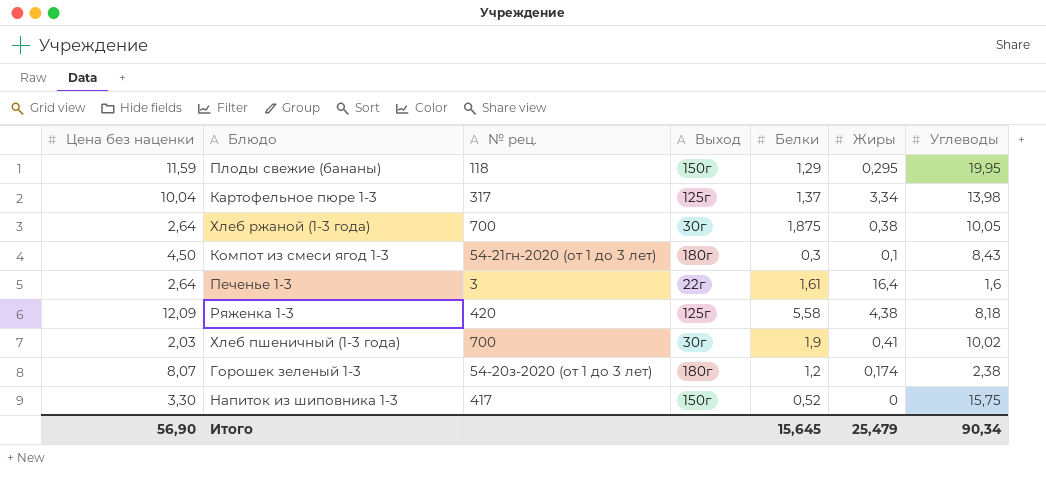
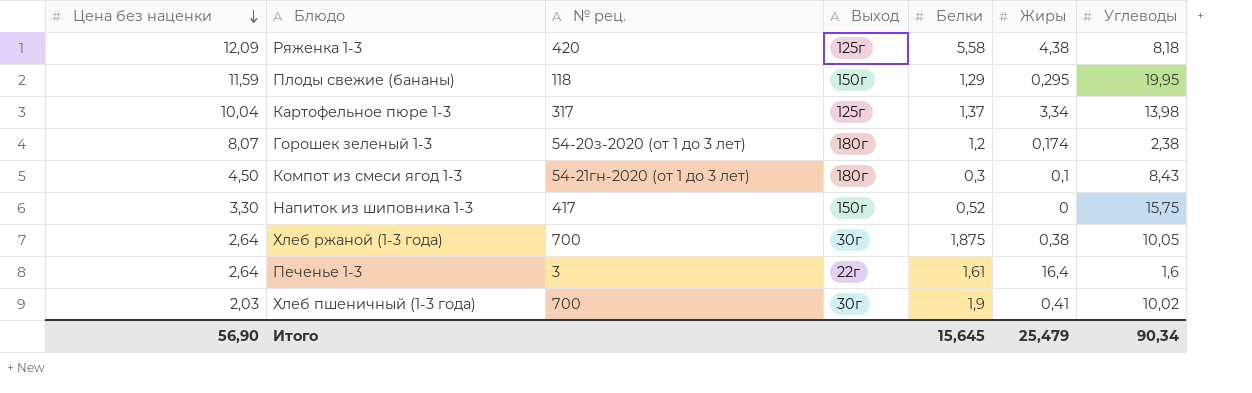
row order: none -> Цена без наценки descending

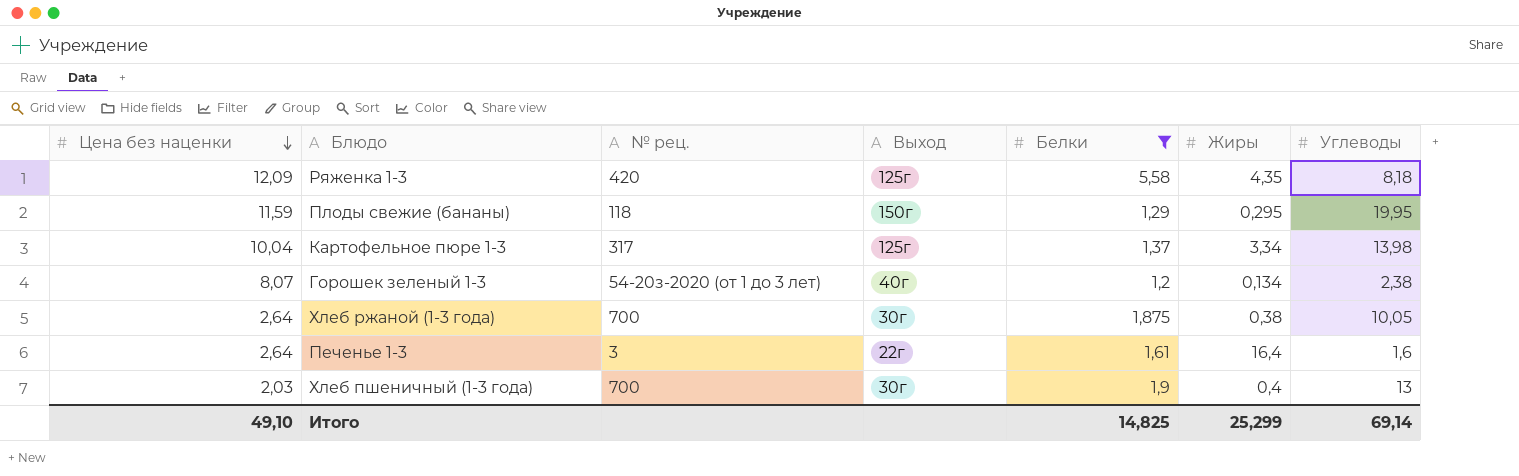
filter: none -> Белки >= 1,2
Ряженка 1-3 | Жиры: 4,38 -> 4,35
Горошек зеленый 1-3 | Выход: 180г -> 40г
Горошек зеленый 1-3 | Жиры: 0,174 -> 0,134
Хлеб пшеничный (1-3 года) | Жиры: 0,41 -> 0,4
Хлеб пшеничный (1-3 года) | Углеводы: 10,02 -> 13
Итого | Цена без наценки: 56,90 -> 49,10
Итого | Белки: 15,645 -> 14,825
Итого | Жиры: 25,479 -> 25,299
Итого | Углеводы: 90,34 -> 69,14

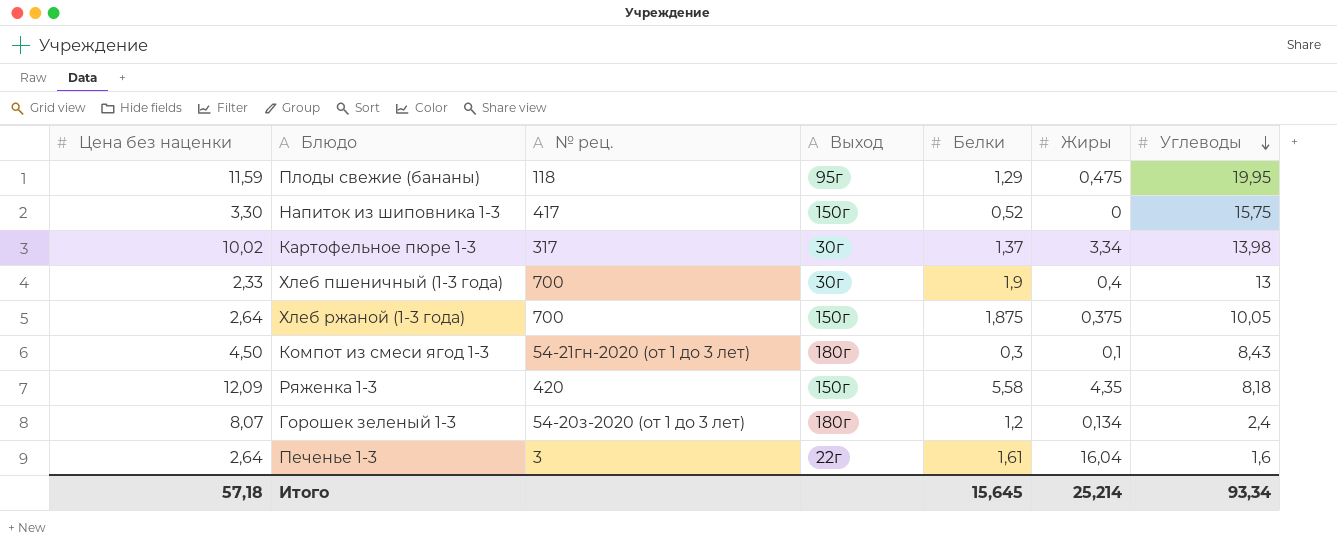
filter: Белки >= 1,2 -> none
row order: Цена без наценки descending -> Углеводы descending
Плоды свежие (бананы) | Выход: 150г -> 95г
Плоды свежие (бананы) | Жиры: 0,295 -> 0,475
Картофельное пюре 1-3 | Цена без наценки: 10,04 -> 10,02
Картофельное пюре 1-3 | Выход: 125г -> 30г
Хлеб пшеничный (1-3 года) | Цена без наценки: 2,03 -> 2,33
Хлеб ржаной (1-3 года) | Выход: 30г -> 150г
Хлеб ржаной (1-3 года) | Жиры: 0,38 -> 0,375
Ряженка 1-3 | Выход: 125г -> 150г
Горошек зеленый 1-3 | Выход: 40г -> 180г
Горошек зеленый 1-3 | Углеводы: 2,38 -> 2,4
Печенье 1-3 | Жиры: 16,4 -> 16,04
Итого | Цена без наценки: 49,10 -> 57,18
Итого | Белки: 14,825 -> 15,645
Итого | Жиры: 25,299 -> 25,214
Итого | Углеводы: 69,14 -> 93,34

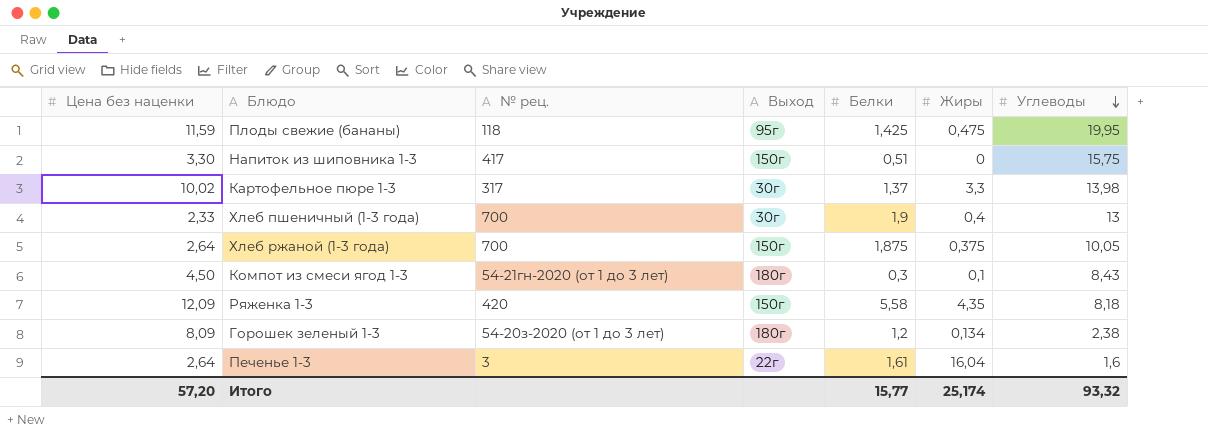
Плоды свежие (бананы) | Белки: 1,29 -> 1,425
Напиток из шиповника 1-3 | Белки: 0,52 -> 0,51
Картофельное пюре 1-3 | Жиры: 3,34 -> 3,3
Горошек зеленый 1-3 | Цена без наценки: 8,07 -> 8,09
Горошек зеленый 1-3 | Углеводы: 2,4 -> 2,38
Итого | Цена без наценки: 57,18 -> 57,20
Итого | Белки: 15,645 -> 15,77
Итого | Жиры: 25,214 -> 25,174
Итого | Углеводы: 93,34 -> 93,32

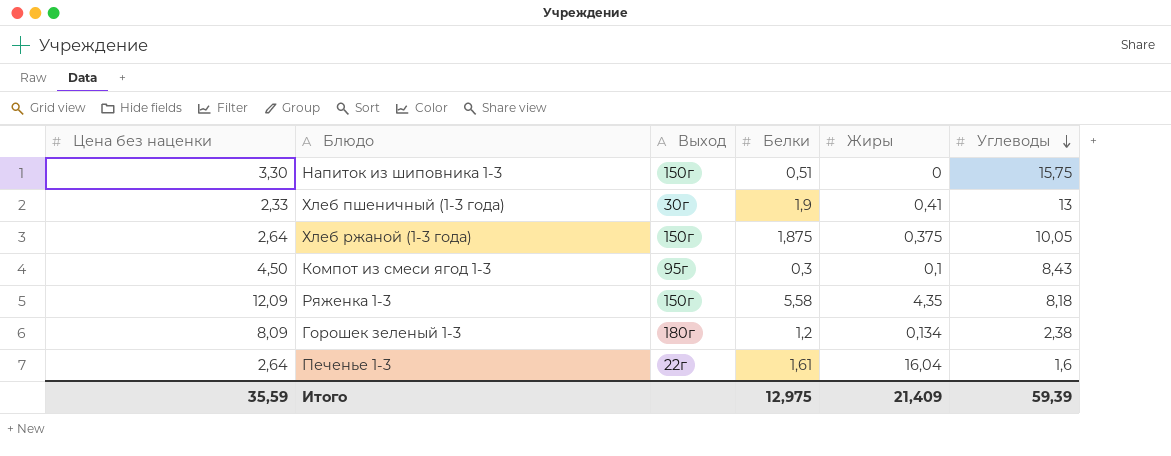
column № рец. | position: 3 -> none
row Плоды свежие (бананы): 11,59 | 118 | 95г | 1,425 | 0,475 | 19,95 -> none
row Картофельное пюре 1-3: 10,02 | 317 | 30г | 1,37 | 3,3 | 13,98 -> none
Хлеб пшеничный (1-3 года) | Жиры: 0,4 -> 0,41
Компот из смеси ягод 1-3 | Выход: 180г -> 95г
Итого | Цена без наценки: 57,20 -> 35,59
Итого | Белки: 15,77 -> 12,975
Итого | Жиры: 25,174 -> 21,409
Итого | Углеводы: 93,32 -> 59,39

